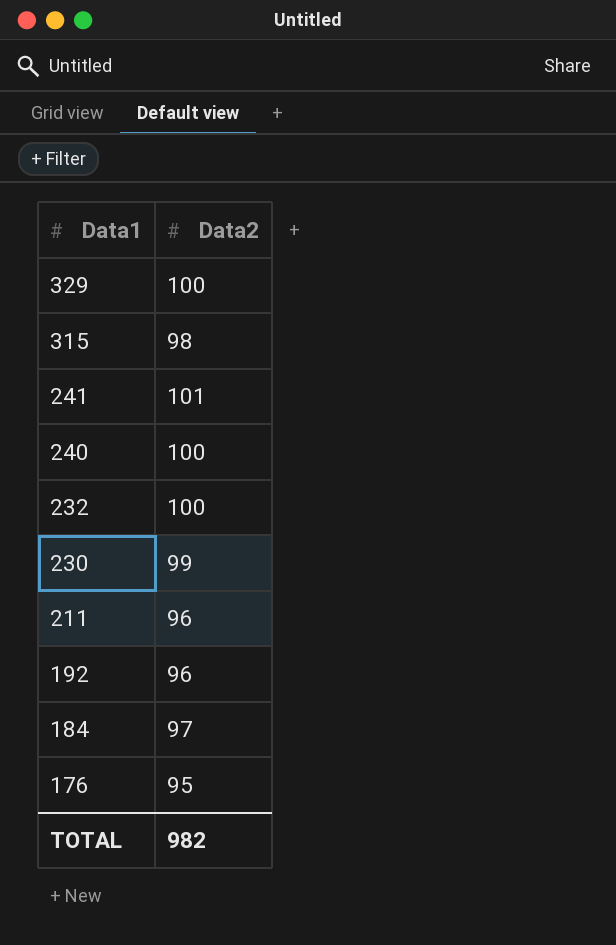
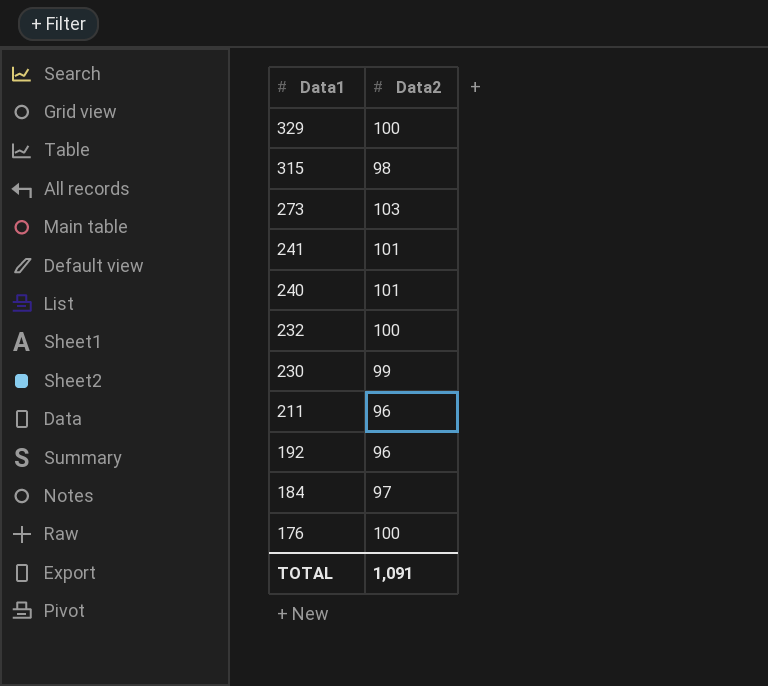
row 273: none -> 103
240 | Data2: 100 -> 101
176 | Data2: 95 -> 100
TOTAL | Data2: 982 -> 1,091

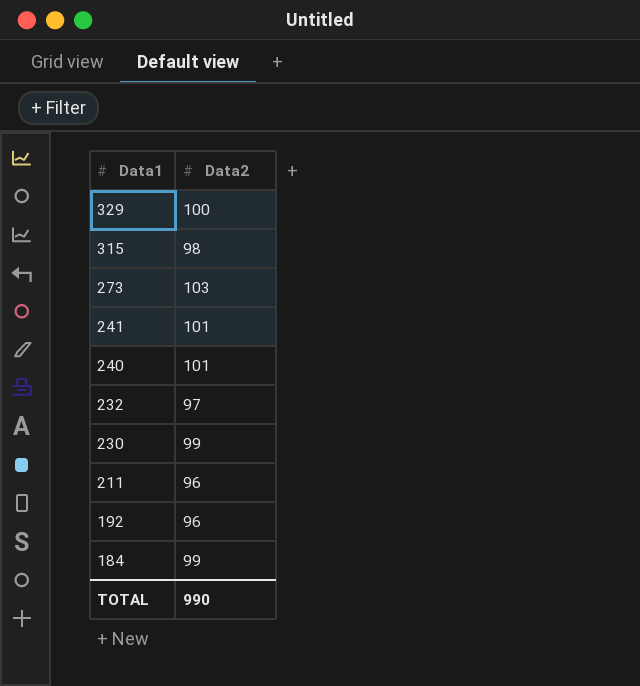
row 176: 100 -> none
232 | Data2: 100 -> 97
184 | Data2: 97 -> 99
TOTAL | Data2: 1,091 -> 990

